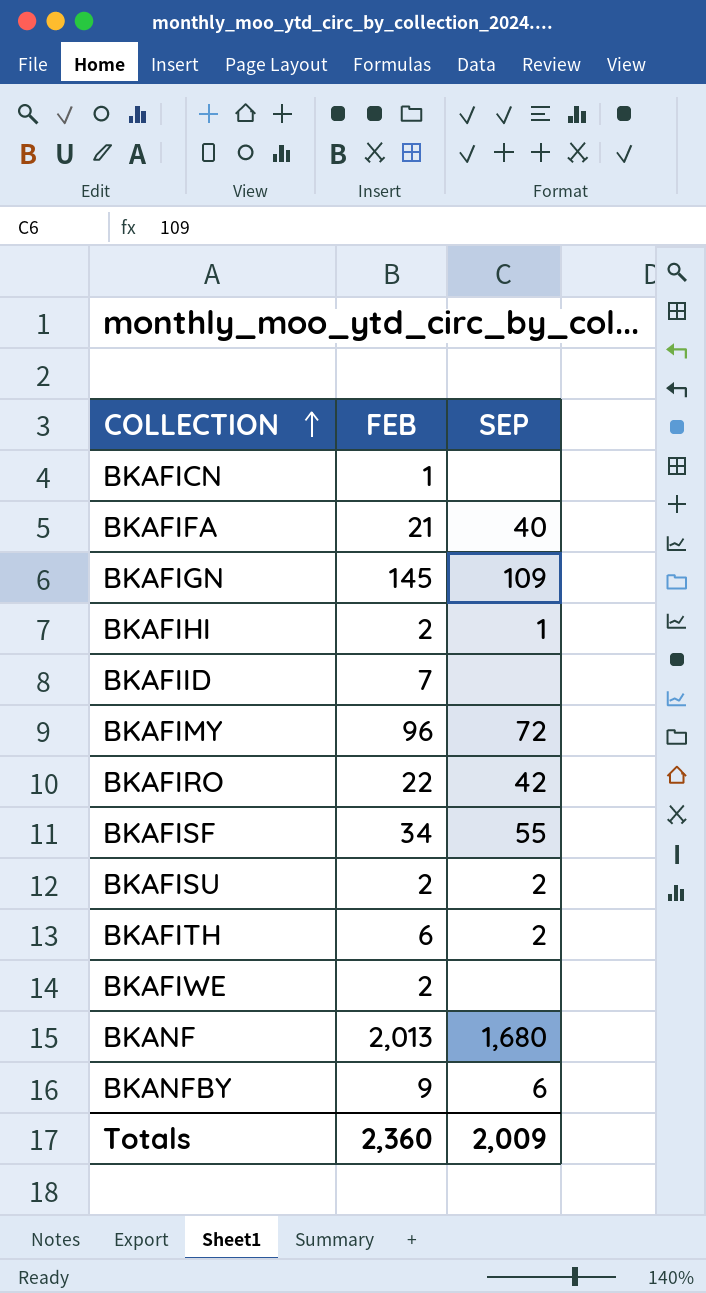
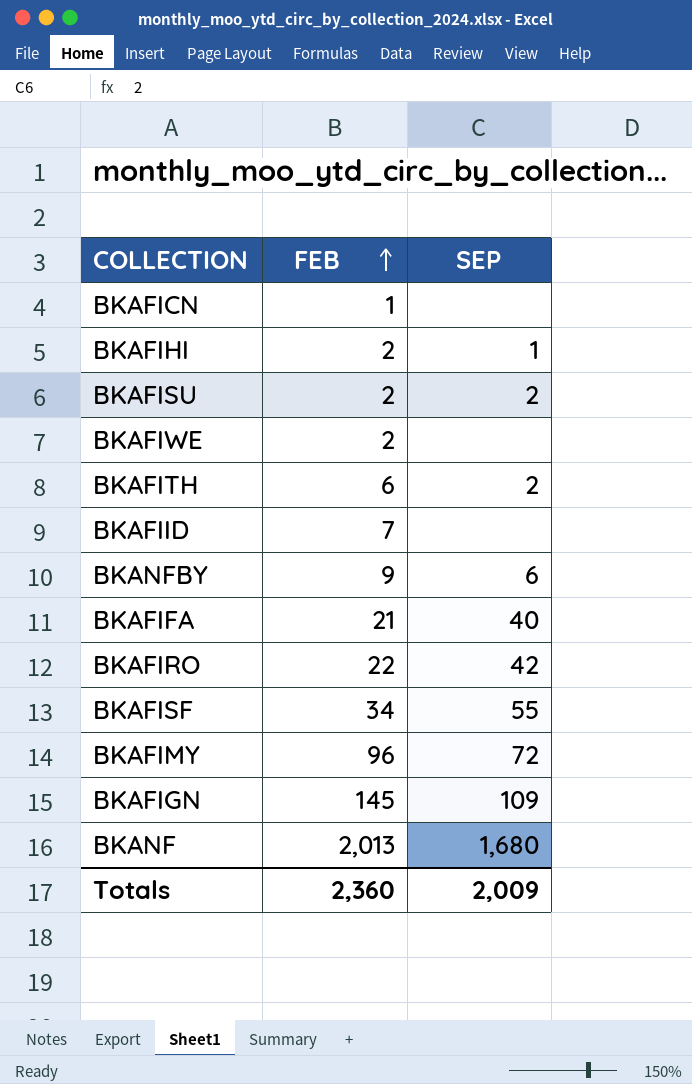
row order: COLLECTION ascending -> FEB ascending

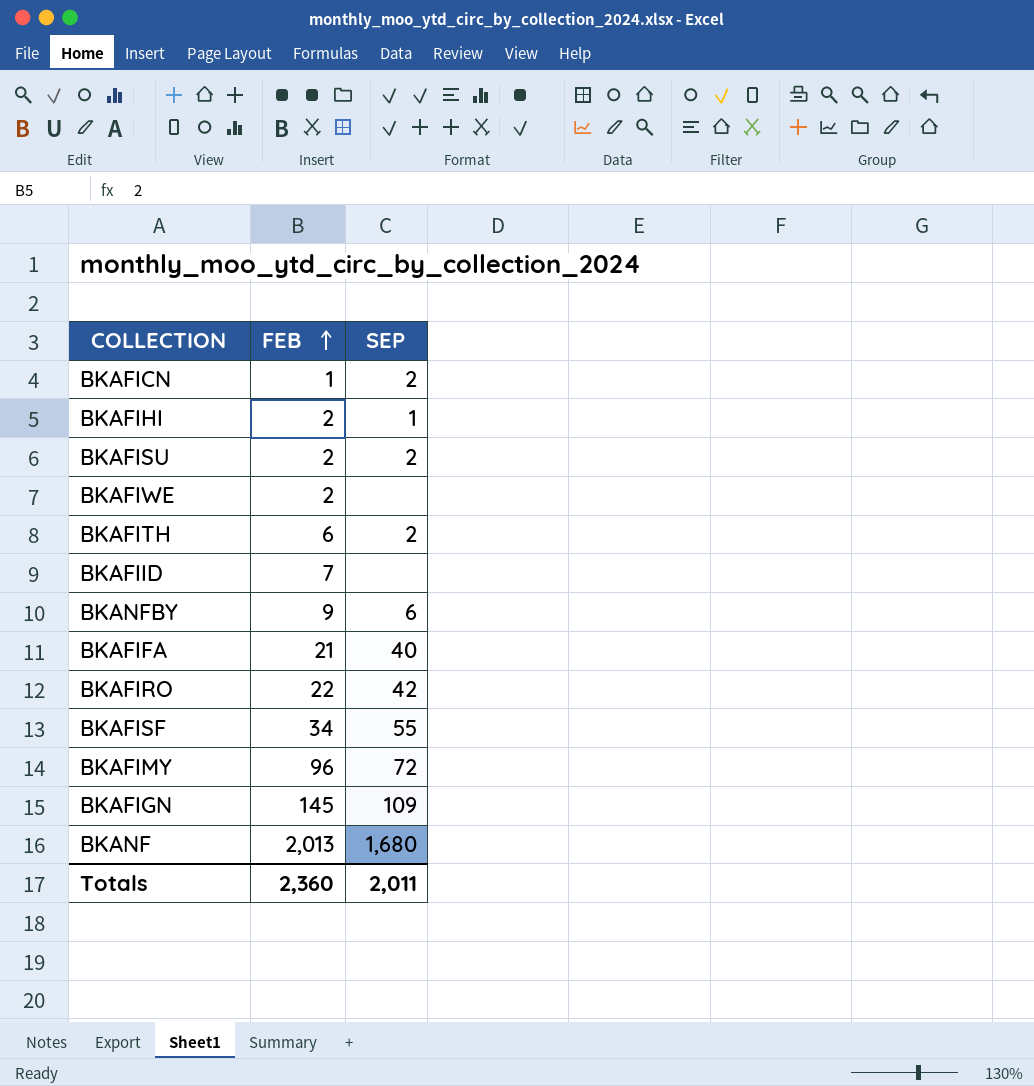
BKAFICN | SEP: none -> 2
Totals | SEP: 2,009 -> 2,011

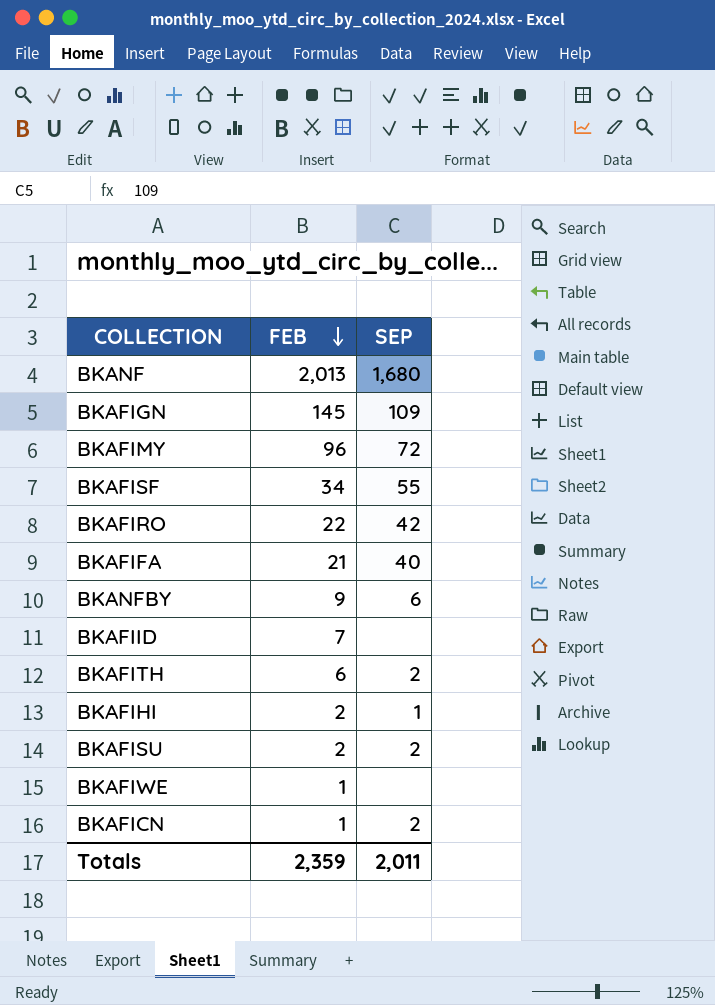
row order: FEB ascending -> FEB descending
BKAFIWE | FEB: 2 -> 1
Totals | FEB: 2,360 -> 2,359

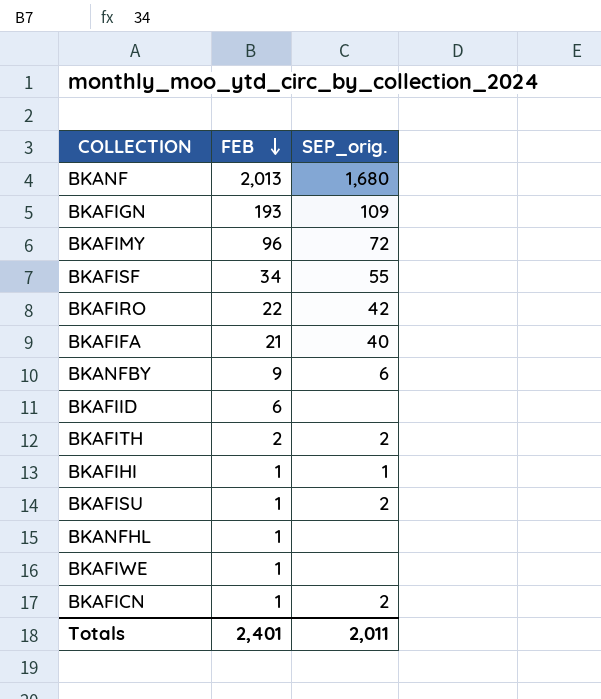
column name: SEP -> SEP_orig.
BKAFIGN | FEB: 145 -> 193
BKAFIID | FEB: 7 -> 6
BKAFITH | FEB: 6 -> 2
BKAFIHI | FEB: 2 -> 1
BKAFISU | FEB: 2 -> 1
row BKANFHL: none -> 1 | none
Totals | FEB: 2,359 -> 2,401

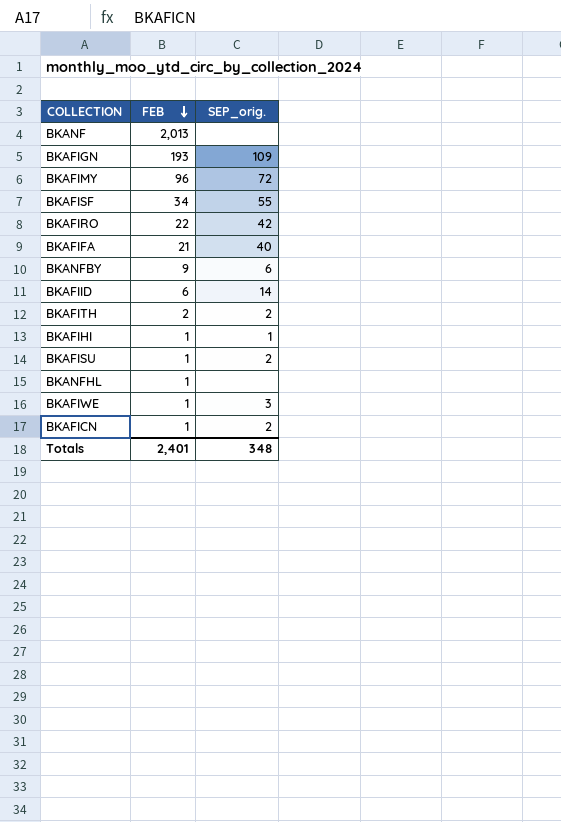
BKANF | SEP_orig.: 1,680 -> none
BKAFIID | SEP_orig.: none -> 14
BKAFIWE | SEP_orig.: none -> 3
Totals | SEP_orig.: 2,011 -> 348

